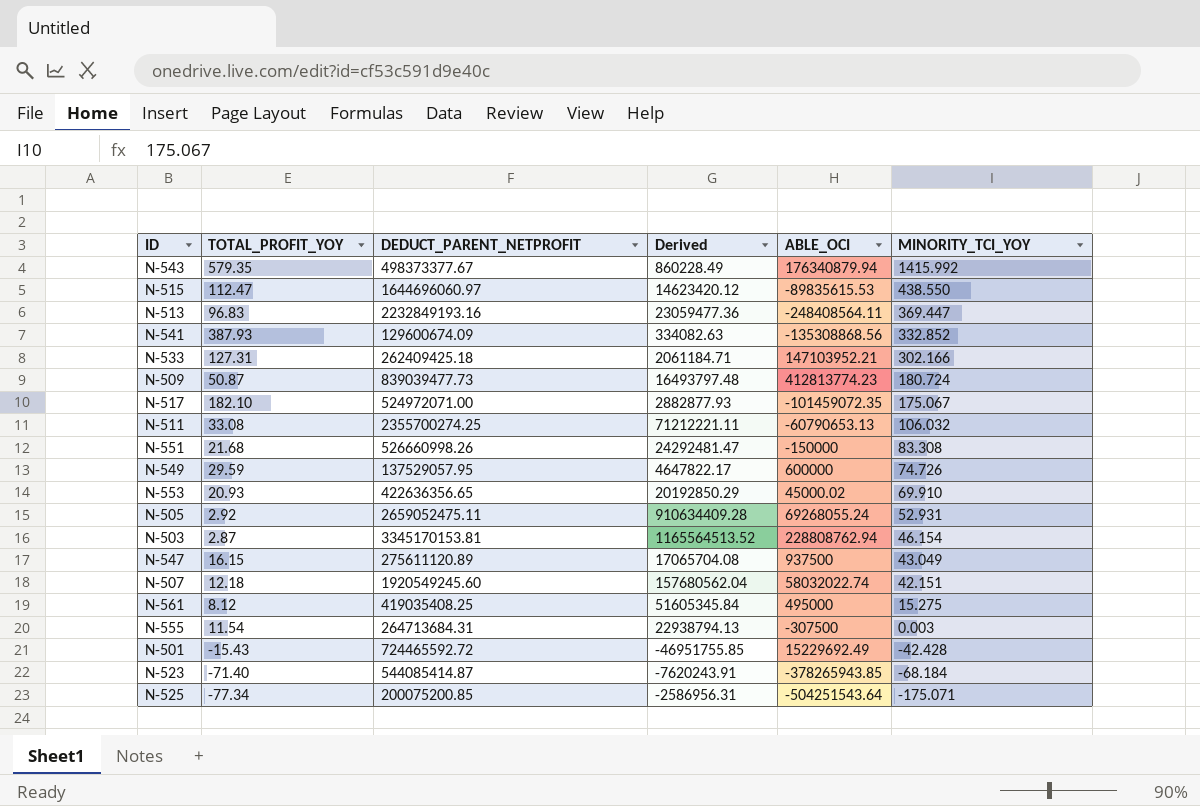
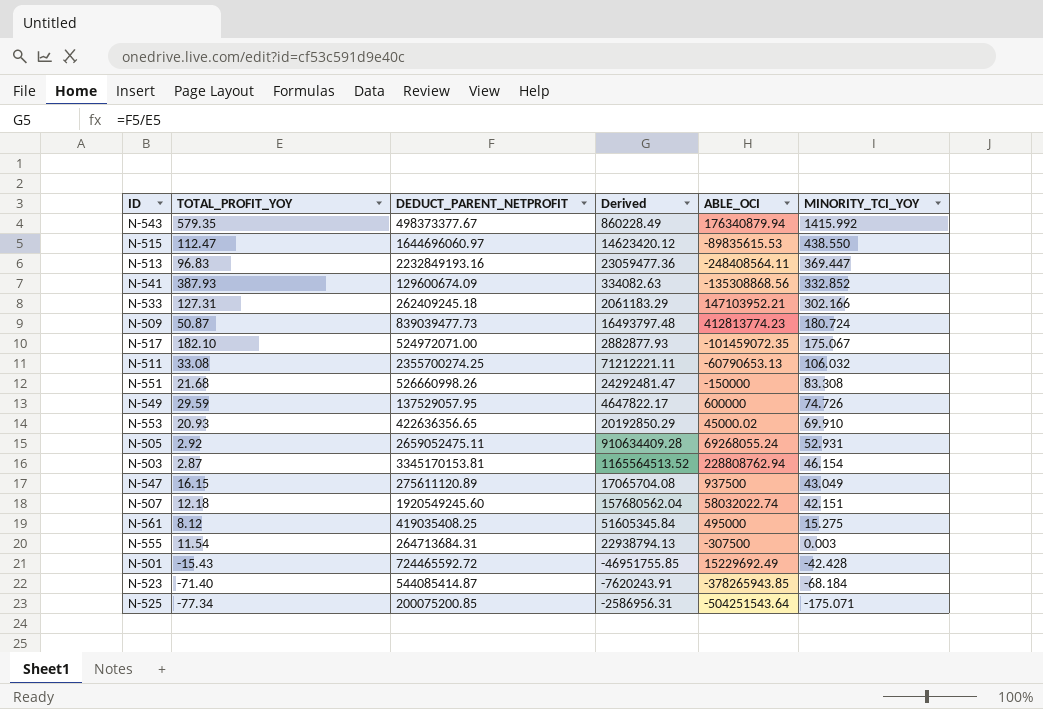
N-533 | DEDUCT_PARENT_NETPROFIT: 262409425.18 -> 262409245.18
N-533 | Derived: 2061184.71 -> 2061183.29

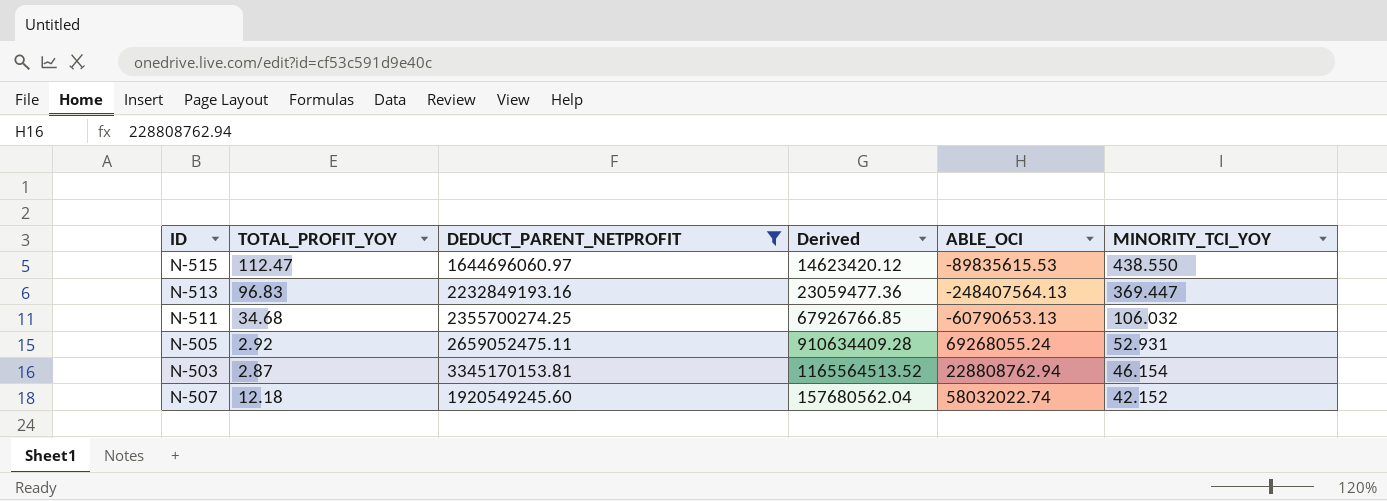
filter: none -> DEDUCT_PARENT_NETPROFIT >= 1644696060.97
N-513 | ABLE_OCI: -248408564.11 -> -248407564.13
N-511 | TOTAL_PROFIT_YOY: 33.08 -> 34.68
N-511 | Derived: 71212221.11 -> 67926766.85
N-507 | MINORITY_TCI_YOY: 42.151 -> 42.152

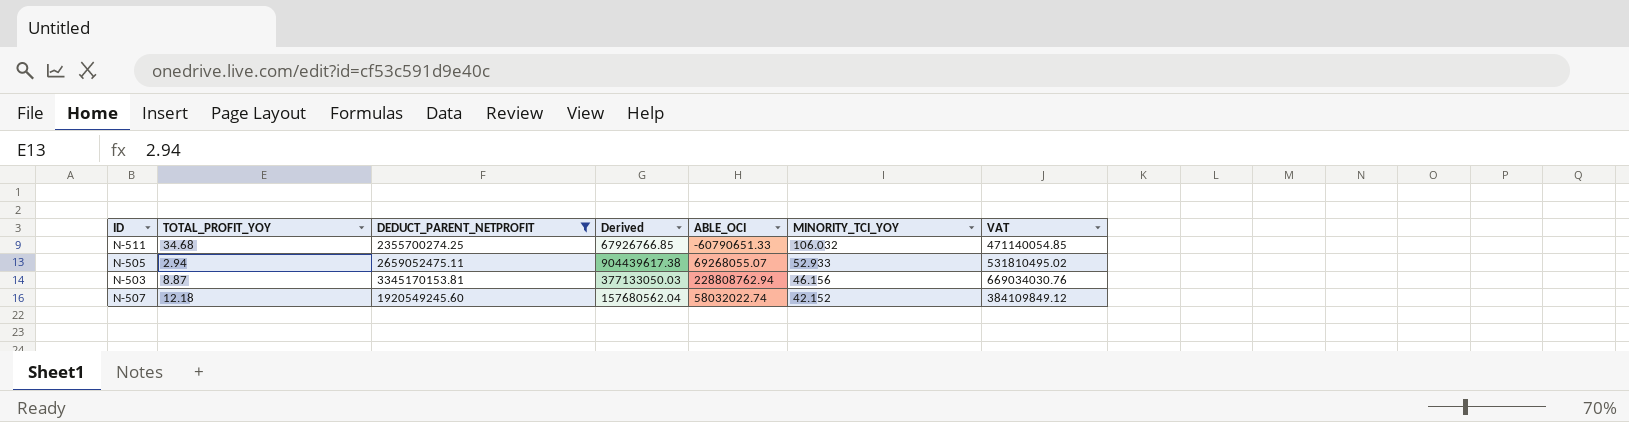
column VAT | formula: none -> [DEDUCT_PARENT_NETPROFIT] * 0.2
row N-515: 112.47 | 1644696060.97 | 14623420.12 | -89835615.53 | 438.550 -> none
row N-513: 96.83 | 2232849193.16 | 23059477.36 | -248407564.13 | 369.447 -> none
N-511 | ABLE_OCI: -60790653.13 -> -60790651.33
N-505 | TOTAL_PROFIT_YOY: 2.92 -> 2.94
N-505 | Derived: 910634409.28 -> 904439617.38
N-505 | ABLE_OCI: 69268055.24 -> 69268055.07
N-505 | MINORITY_TCI_YOY: 52.931 -> 52.933
N-503 | TOTAL_PROFIT_YOY: 2.87 -> 8.87
N-503 | Derived: 1165564513.52 -> 377133050.03
N-503 | MINORITY_TCI_YOY: 46.154 -> 46.156

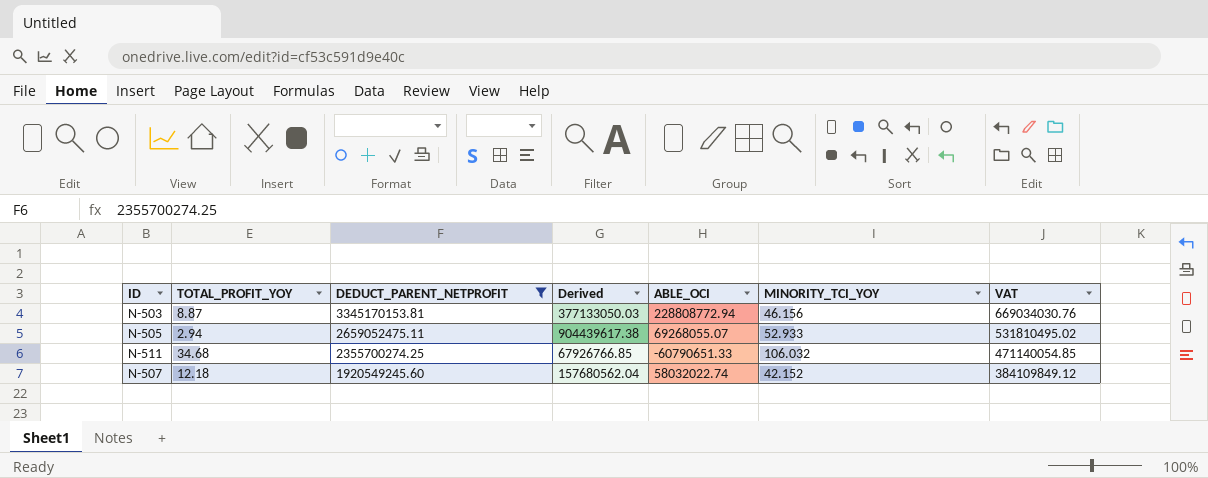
row order: MINORITY_TCI_YOY descending -> DEDUCT_PARENT_NETPROFIT descending
N-503 | ABLE_OCI: 228808762.94 -> 228808772.94

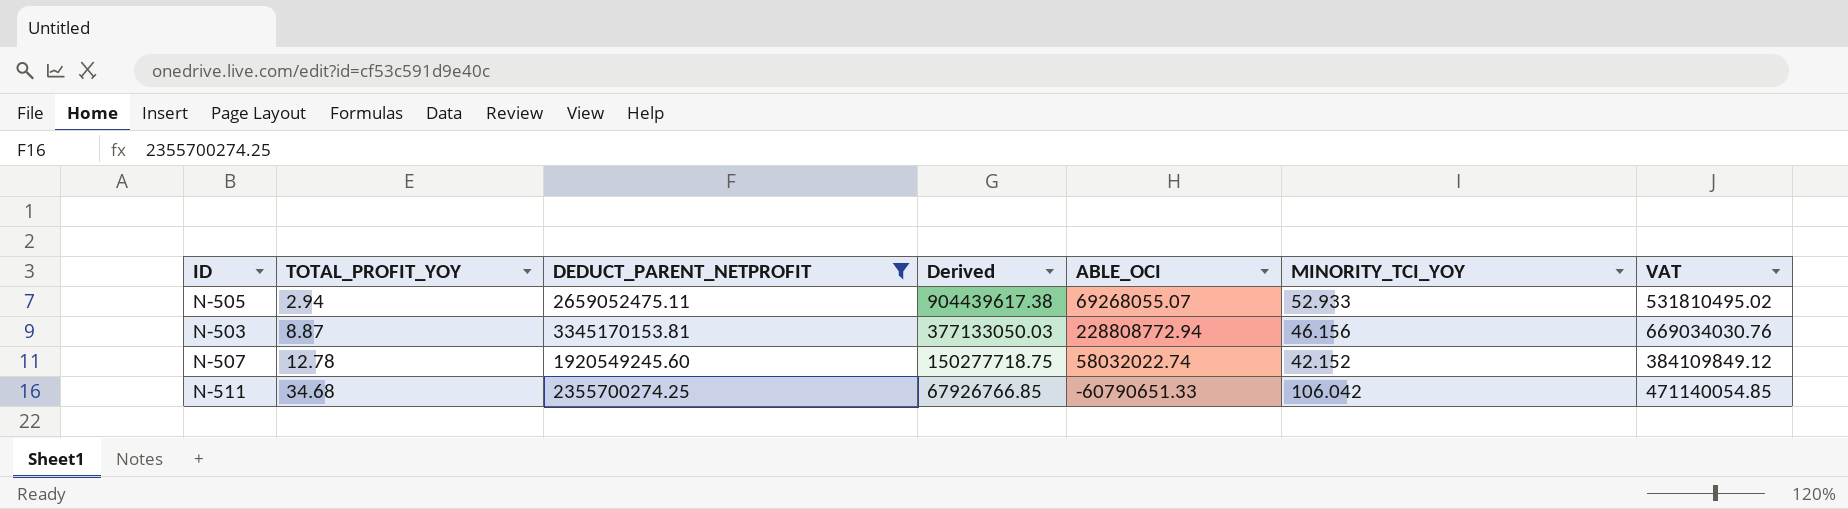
row order: DEDUCT_PARENT_NETPROFIT descending -> TOTAL_PROFIT_YOY ascending
N-507 | TOTAL_PROFIT_YOY: 12.18 -> 12.78
N-507 | Derived: 157680562.04 -> 150277718.75
N-511 | MINORITY_TCI_YOY: 106.032 -> 106.042

